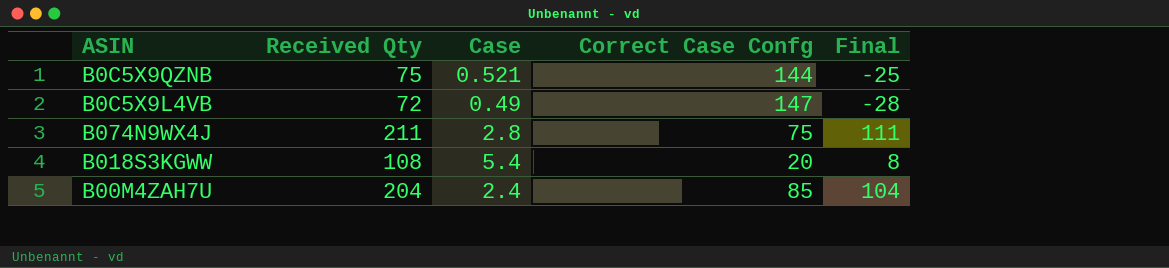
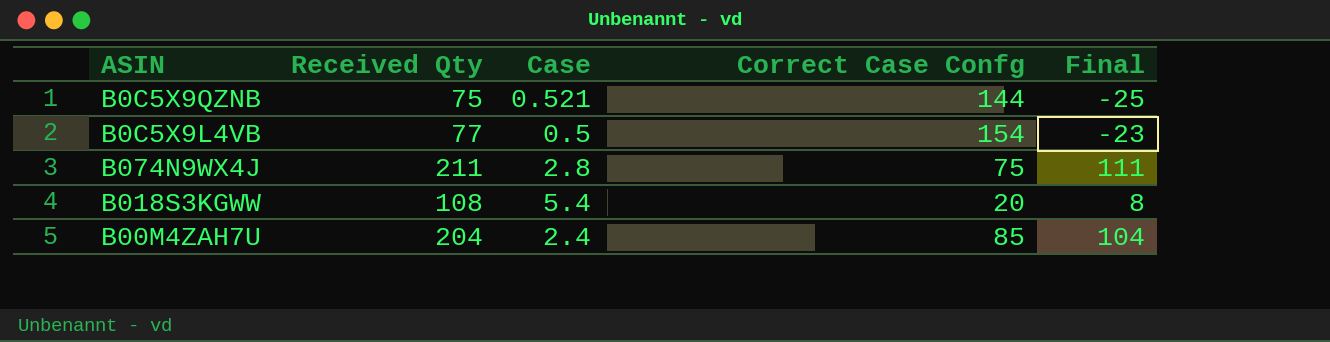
B0C5X9L4VB | Received Qty: 72 -> 77
B0C5X9L4VB | Case: 0.49 -> 0.5
B0C5X9L4VB | Correct Case Confg: 147 -> 154
B0C5X9L4VB | Final: -28 -> -23

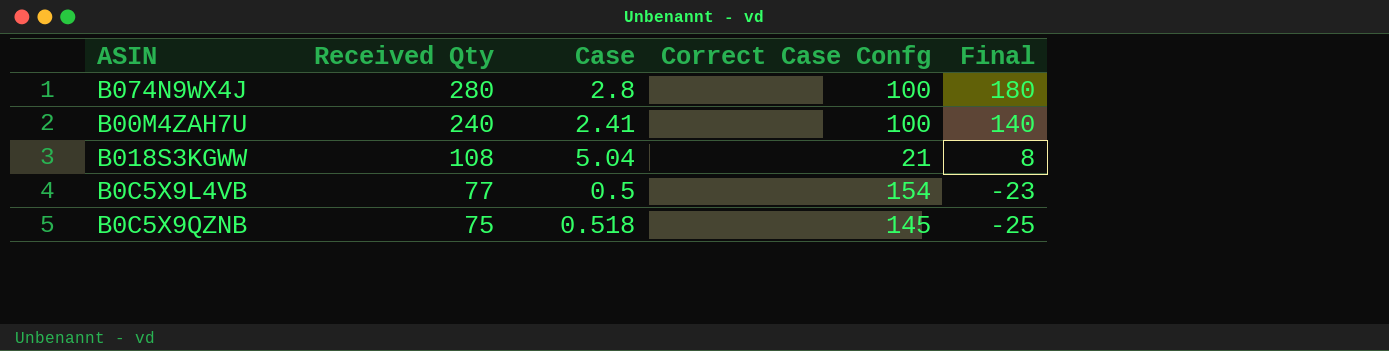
row order: none -> Received Qty descending
B074N9WX4J | Received Qty: 211 -> 280
B074N9WX4J | Correct Case Confg: 75 -> 100
B074N9WX4J | Final: 111 -> 180
B00M4ZAH7U | Received Qty: 204 -> 240
B00M4ZAH7U | Case: 2.4 -> 2.41
B00M4ZAH7U | Correct Case Confg: 85 -> 100
B00M4ZAH7U | Final: 104 -> 140
B018S3KGWW | Case: 5.4 -> 5.04
B018S3KGWW | Correct Case Confg: 20 -> 21
B0C5X9QZNB | Case: 0.521 -> 0.518
B0C5X9QZNB | Correct Case Confg: 144 -> 145

